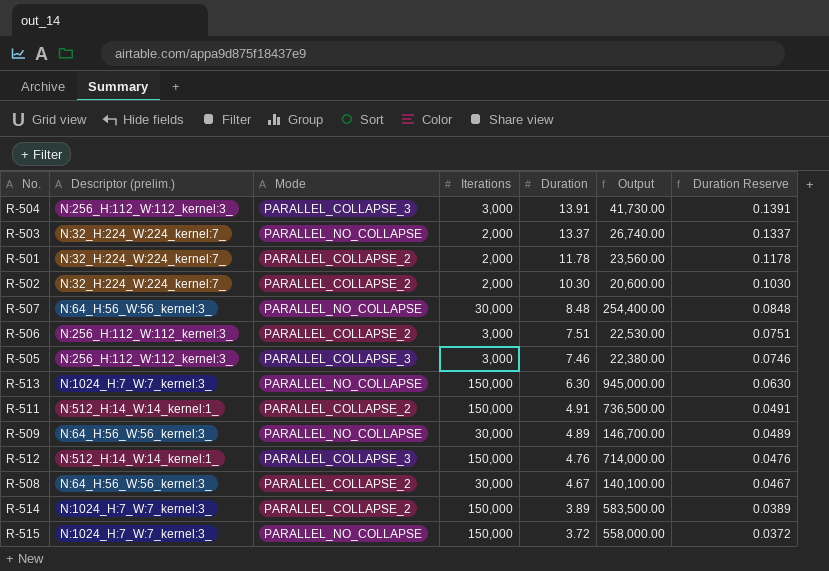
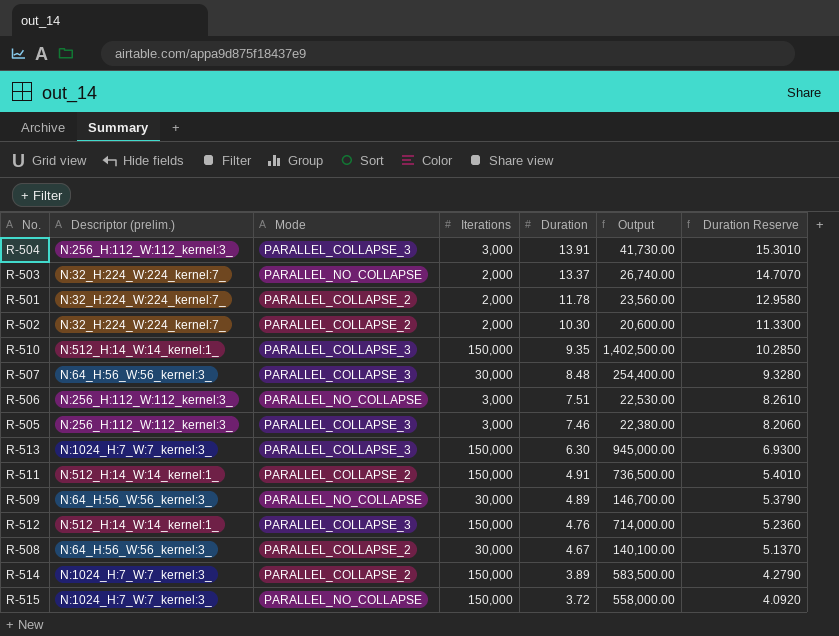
column Duration Reserve | formula: [Duration] * 0.01 -> [Duration] * 1.1
row R-510: none -> N:512_H:14_W:14_kernel:1_ | PARALLEL_COLLAPSE_3 | 150,000 | 9.35 | 1,402,500.00 | 10.2850
R-507 | Mode: PARALLEL_NO_COLLAPSE -> PARALLEL_COLLAPSE_3
R-506 | Mode: PARALLEL_COLLAPSE_2 -> PARALLEL_NO_COLLAPSE
R-513 | Mode: PARALLEL_NO_COLLAPSE -> PARALLEL_COLLAPSE_3

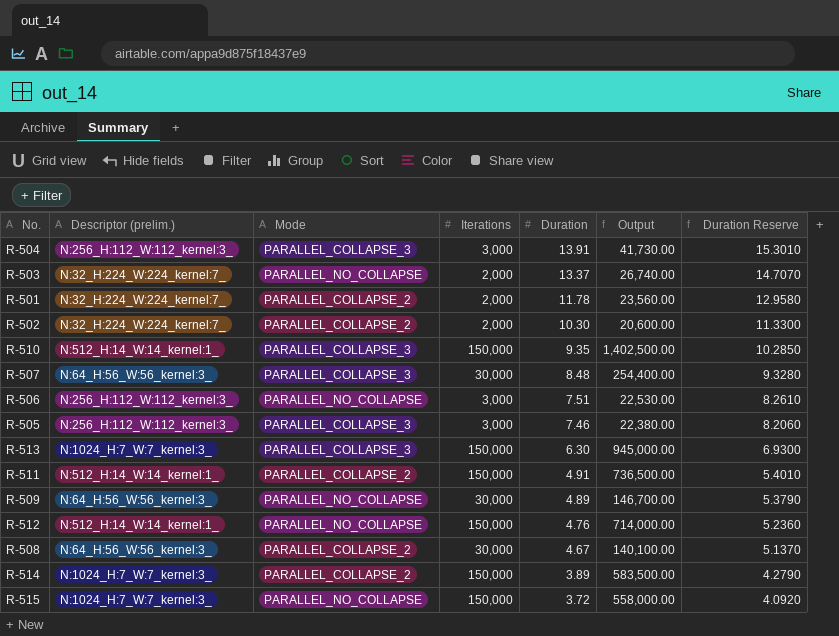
R-512 | Mode: PARALLEL_COLLAPSE_3 -> PARALLEL_NO_COLLAPSE

